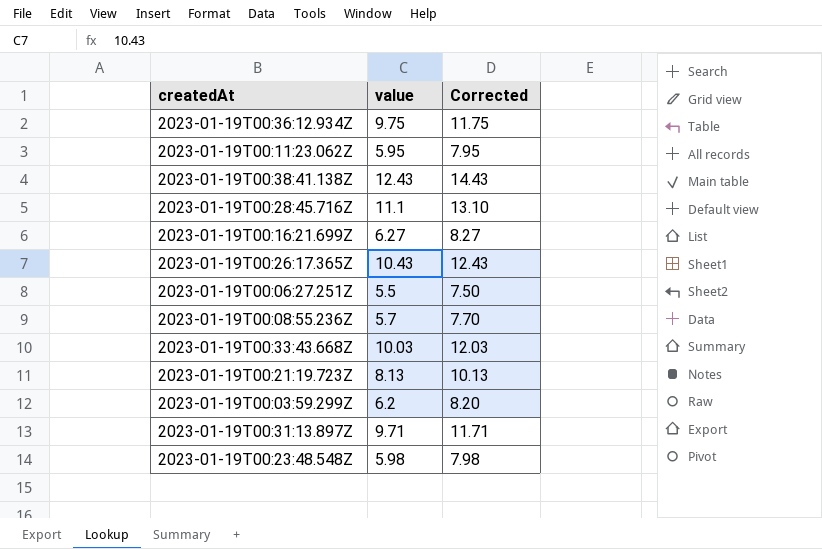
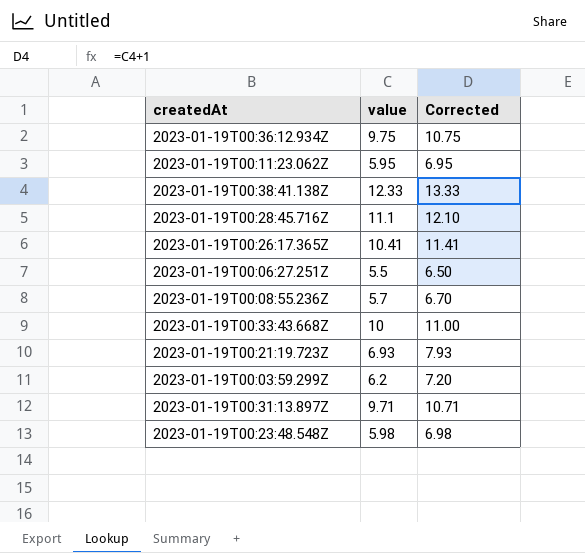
column Corrected | formula: [value] + 2 -> [value] + 1
row 2023-01-19T00:16:21.699Z: 6.27 | 8.27 -> none
2023-01-19T00:38:41.138Z | value: 12.43 -> 12.33
2023-01-19T00:26:17.365Z | value: 10.43 -> 10.41
2023-01-19T00:33:43.668Z | value: 10.03 -> 10
2023-01-19T00:21:19.723Z | value: 8.13 -> 6.93

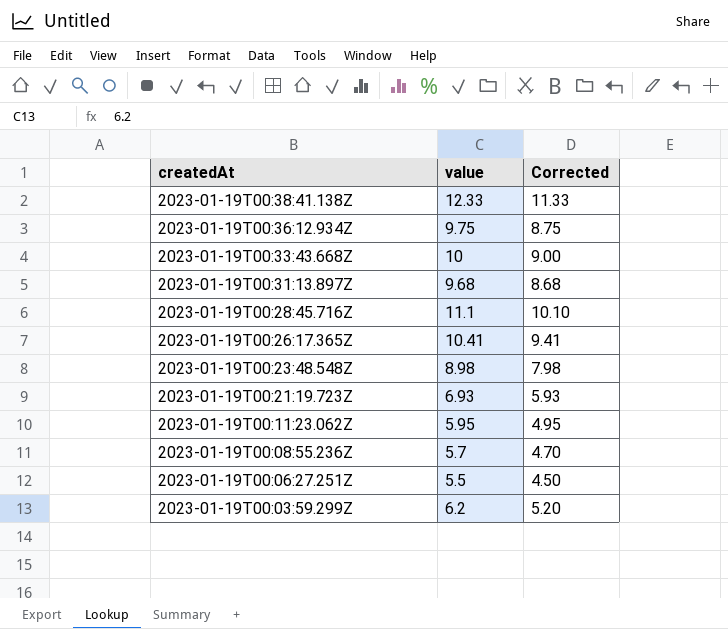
row order: none -> createdAt descending
column Corrected | formula: [value] + 1 -> [value] - 1
2023-01-19T00:31:13.897Z | value: 9.71 -> 9.68
2023-01-19T00:23:48.548Z | value: 5.98 -> 8.98

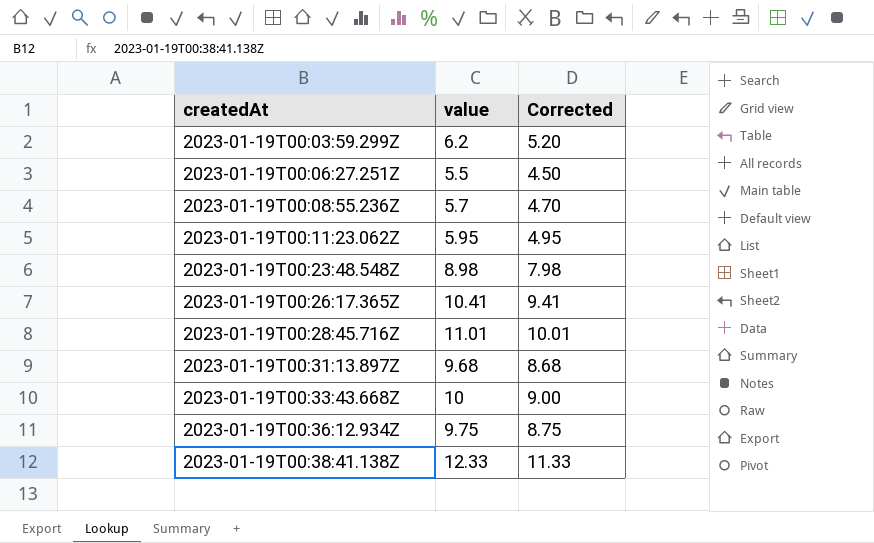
row order: createdAt descending -> createdAt ascending
row 2023-01-19T00:21:19.723Z: 6.93 | 5.93 -> none
2023-01-19T00:28:45.716Z | value: 11.1 -> 11.01
2023-01-19T00:28:45.716Z | Corrected: 10.10 -> 10.01

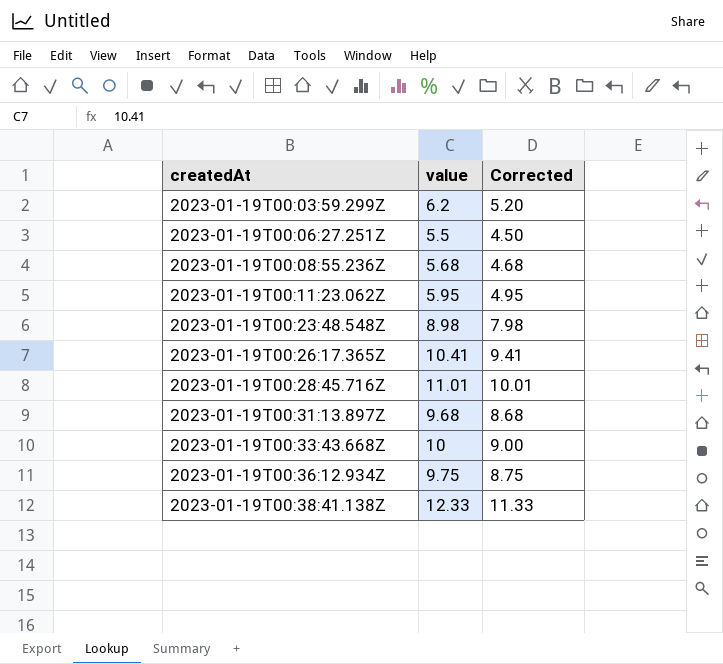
2023-01-19T00:08:55.236Z | value: 5.7 -> 5.68
2023-01-19T00:08:55.236Z | Corrected: 4.70 -> 4.68

